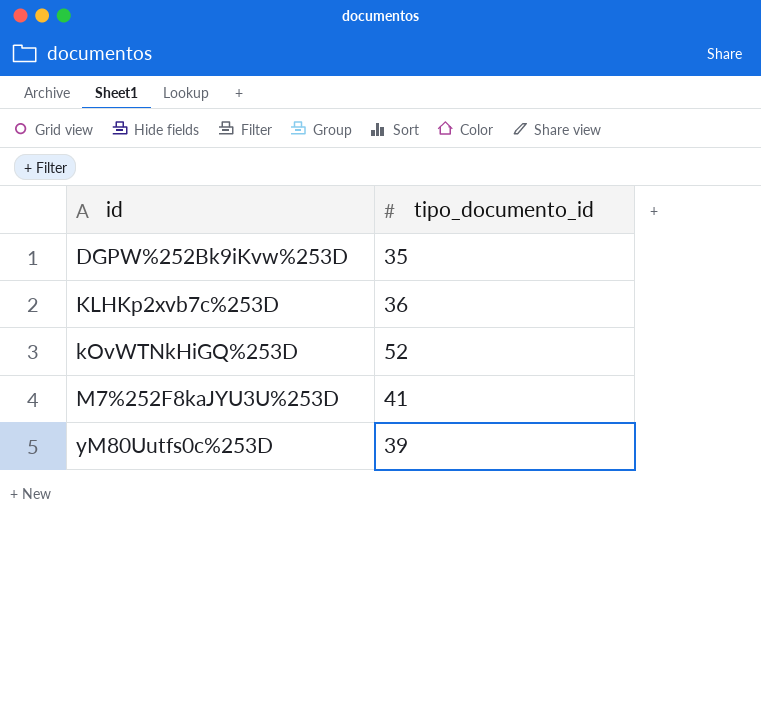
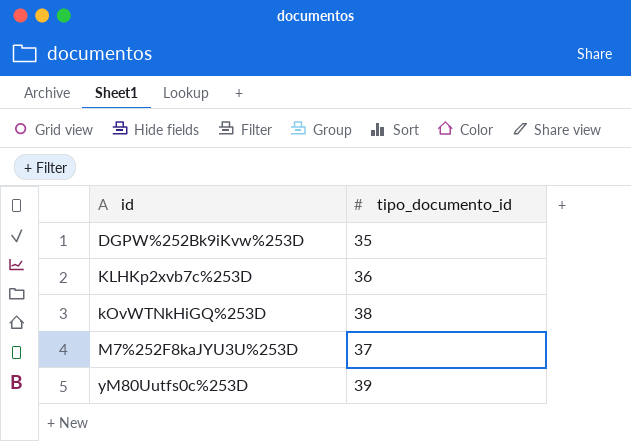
kOvWTNkHiGQ%253D | tipo_documento_id: 52 -> 38
M7%252F8kaJYU3U%253D | tipo_documento_id: 41 -> 37

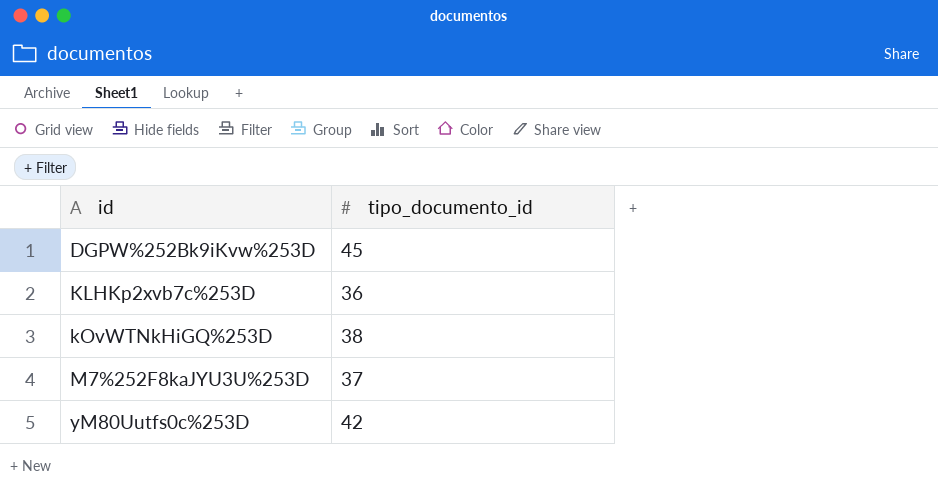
DGPW%252Bk9iKvw%253D | tipo_documento_id: 35 -> 45
yM80Uutfs0c%253D | tipo_documento_id: 39 -> 42

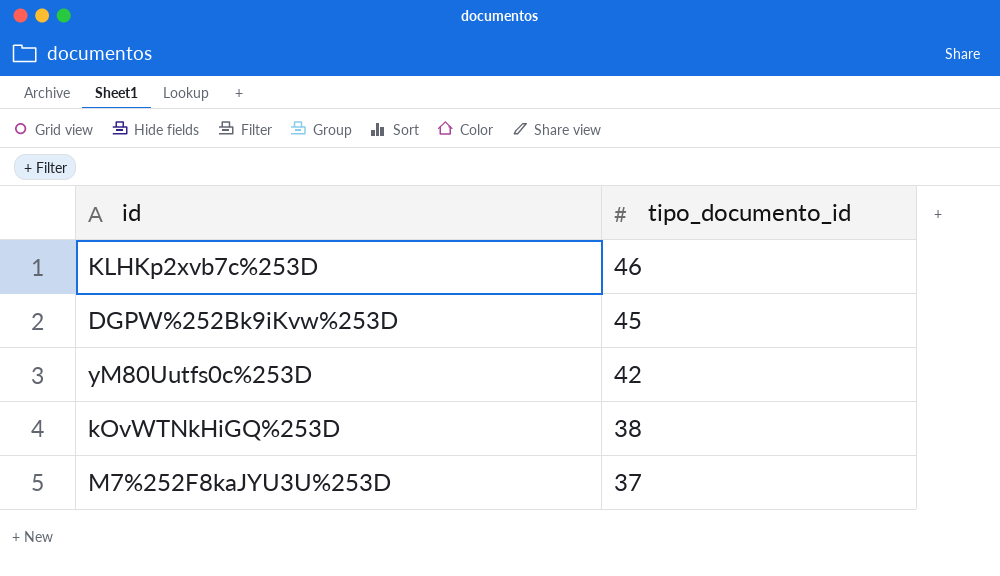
row order: id ascending -> tipo_documento_id descending
KLHKp2xvb7c%253D | tipo_documento_id: 36 -> 46

